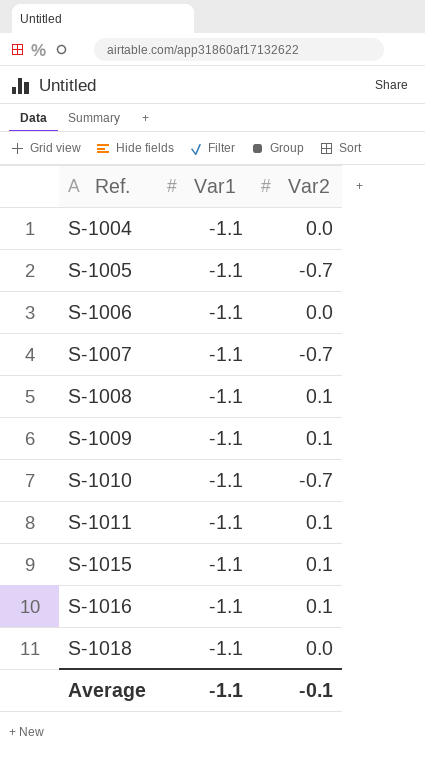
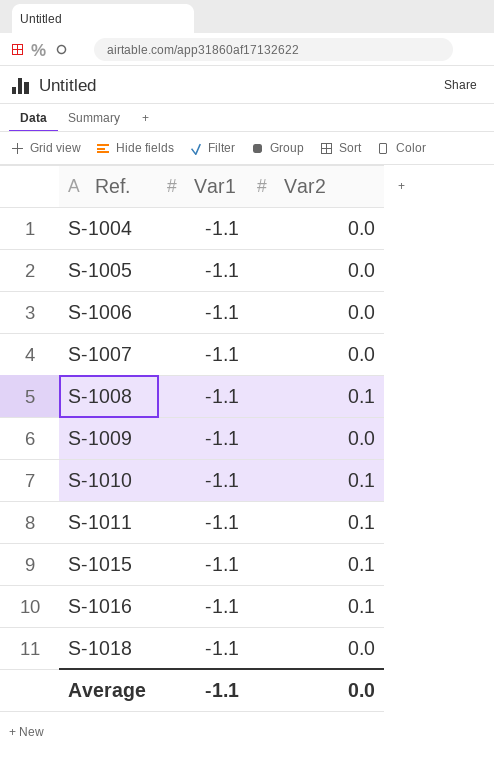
S-1005 | Var2: -0.7 -> 0.0
S-1007 | Var2: -0.7 -> 0.0
S-1009 | Var2: 0.1 -> 0.0
S-1010 | Var2: -0.7 -> 0.1
Average | Var2: -0.1 -> 0.0

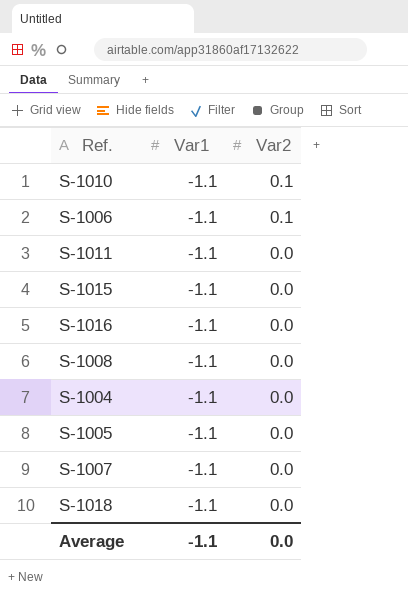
row order: Ref. ascending -> Var2 descending
row S-1009: -1.1 | 0.0 -> none
S-1006 | Var2: 0.0 -> 0.1
S-1011 | Var2: 0.1 -> 0.0
S-1015 | Var2: 0.1 -> 0.0
S-1016 | Var2: 0.1 -> 0.0
S-1008 | Var2: 0.1 -> 0.0

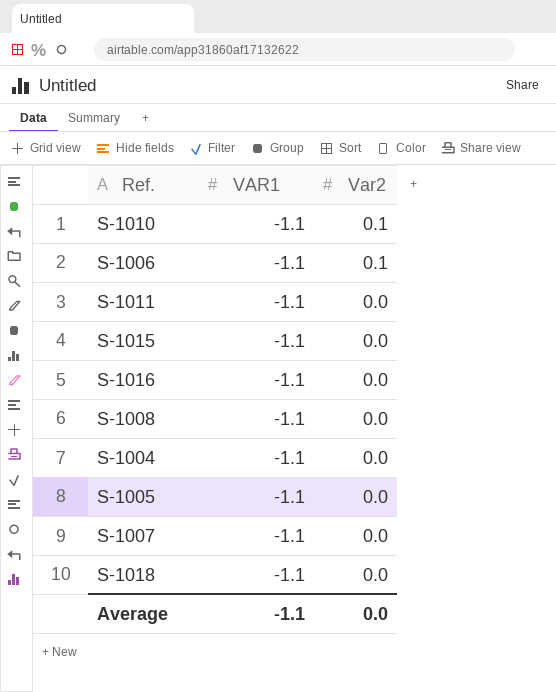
column name: Var1 -> VAR1

